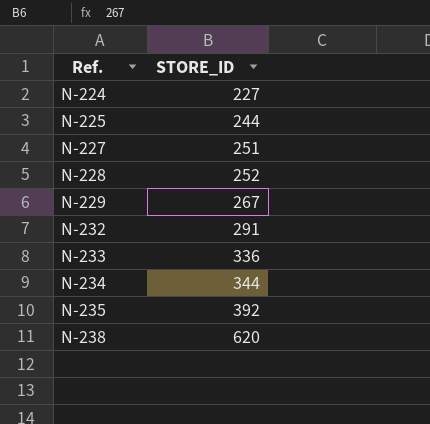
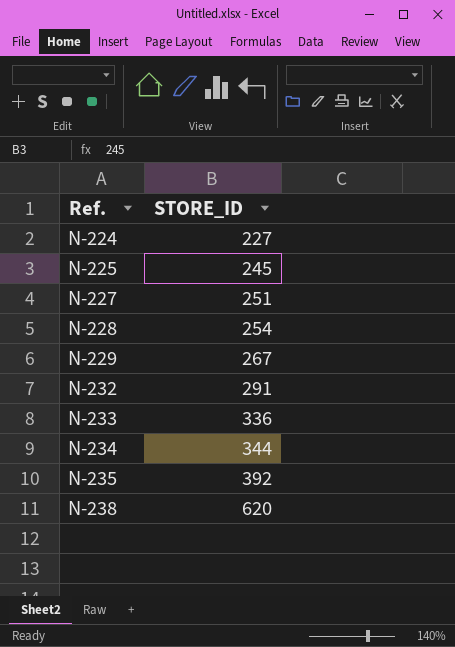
N-225 | STORE_ID: 244 -> 245
N-228 | STORE_ID: 252 -> 254

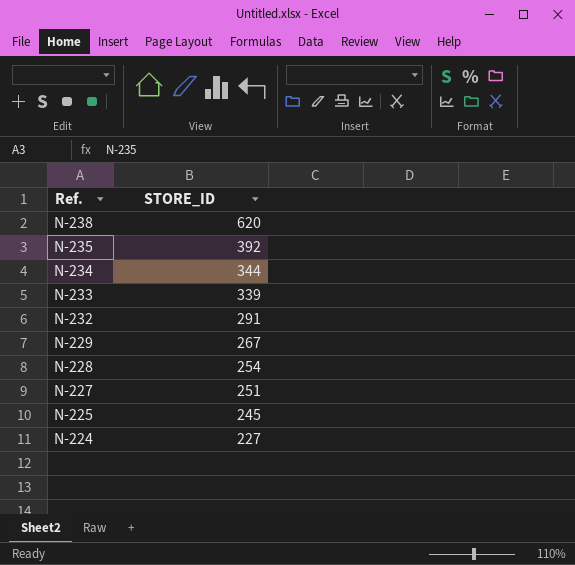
row order: Ref. ascending -> Ref. descending
N-233 | STORE_ID: 336 -> 339

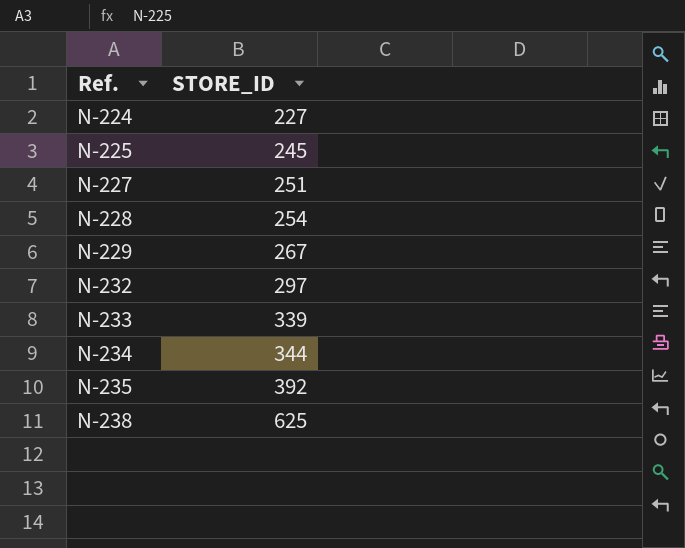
row order: Ref. descending -> Ref. ascending
N-232 | STORE_ID: 291 -> 297
N-238 | STORE_ID: 620 -> 625

